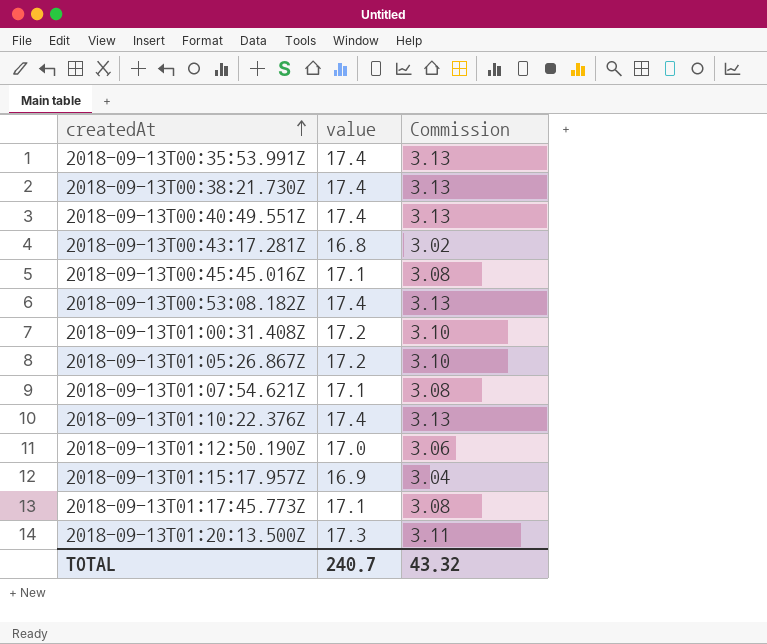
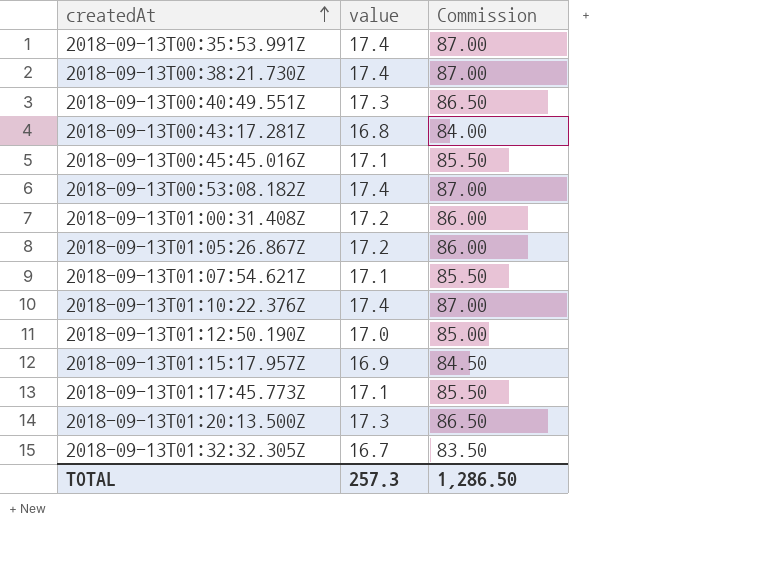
column Commission | formula: [value] * 0.18 -> [value] * 5
2018-09-13T00:40:49.551Z | value: 17.4 -> 17.3
row 2018-09-13T01:32:32.305Z: none -> 16.7 | 83.50
TOTAL | value: 240.7 -> 257.3
TOTAL | Commission: 43.32 -> 1,286.50

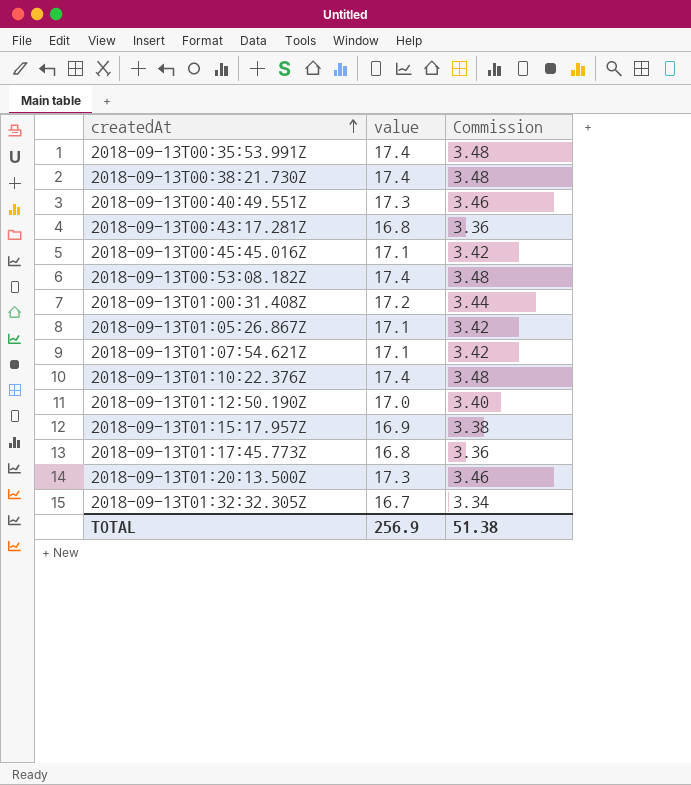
column Commission | formula: [value] * 5 -> [value] * 0.2
2018-09-13T01:05:26.867Z | value: 17.2 -> 17.1
2018-09-13T01:17:45.773Z | value: 17.1 -> 16.8
TOTAL | value: 257.3 -> 256.9
TOTAL | Commission: 1,286.50 -> 51.38

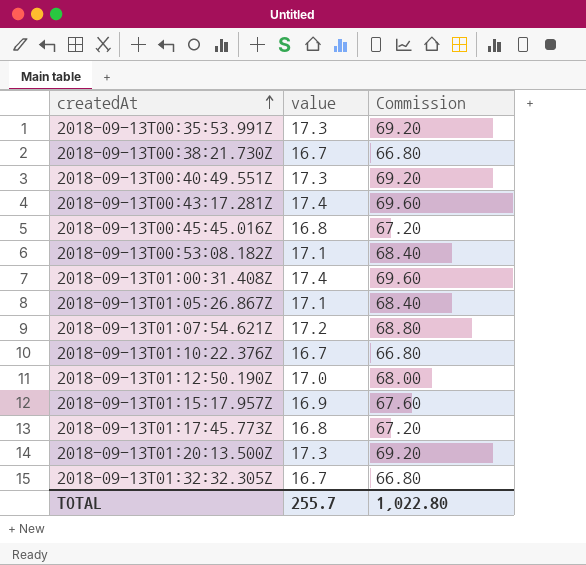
column Commission | formula: [value] * 0.2 -> [value] * 4
2018-09-13T00:35:53.991Z | value: 17.4 -> 17.3
2018-09-13T00:38:21.730Z | value: 17.4 -> 16.7
2018-09-13T00:43:17.281Z | value: 16.8 -> 17.4
2018-09-13T00:45:45.016Z | value: 17.1 -> 16.8
2018-09-13T00:53:08.182Z | value: 17.4 -> 17.1
2018-09-13T01:00:31.408Z | value: 17.2 -> 17.4
2018-09-13T01:07:54.621Z | value: 17.1 -> 17.2
2018-09-13T01:10:22.376Z | value: 17.4 -> 16.7
TOTAL | value: 256.9 -> 255.7
TOTAL | Commission: 51.38 -> 1,022.80

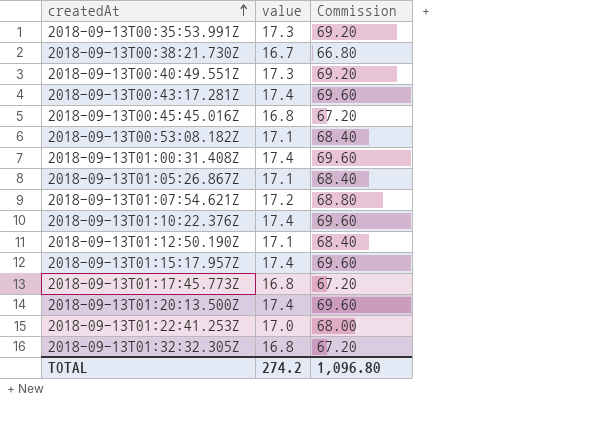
2018-09-13T01:10:22.376Z | value: 16.7 -> 17.4
2018-09-13T01:10:22.376Z | Commission: 66.80 -> 69.60
2018-09-13T01:12:50.190Z | value: 17.0 -> 17.1
2018-09-13T01:12:50.190Z | Commission: 68.00 -> 68.40
2018-09-13T01:15:17.957Z | value: 16.9 -> 17.4
2018-09-13T01:15:17.957Z | Commission: 67.60 -> 69.60
2018-09-13T01:20:13.500Z | value: 17.3 -> 17.4
2018-09-13T01:20:13.500Z | Commission: 69.20 -> 69.60
row 2018-09-13T01:22:41.253Z: none -> 17.0 | 68.00
2018-09-13T01:32:32.305Z | value: 16.7 -> 16.8
2018-09-13T01:32:32.305Z | Commission: 66.80 -> 67.20
TOTAL | value: 255.7 -> 274.2
TOTAL | Commission: 1,022.80 -> 1,096.80

